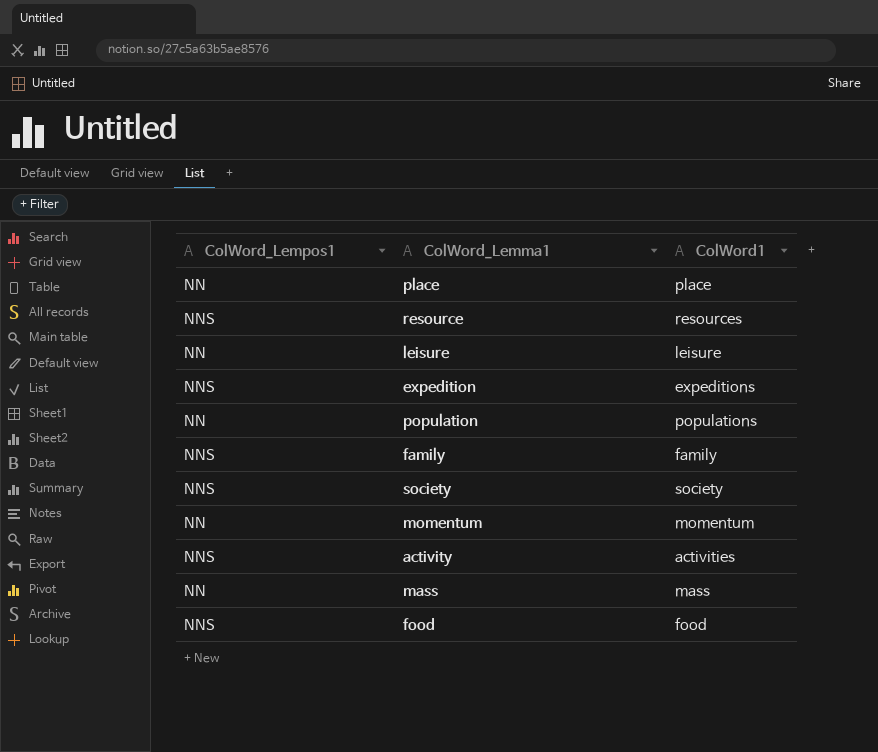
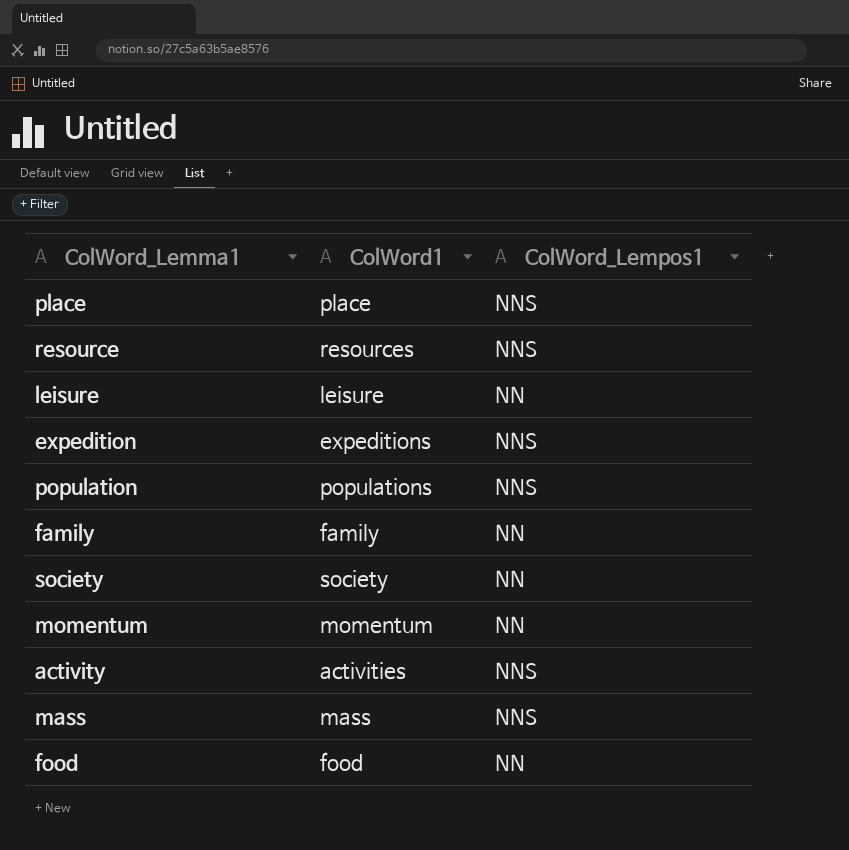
column ColWord_Lempos1 | position: 1 -> 3
place | ColWord_Lempos1: NN -> NNS
population | ColWord_Lempos1: NN -> NNS
family | ColWord_Lempos1: NNS -> NN
society | ColWord_Lempos1: NNS -> NN
mass | ColWord_Lempos1: NN -> NNS
food | ColWord_Lempos1: NNS -> NN

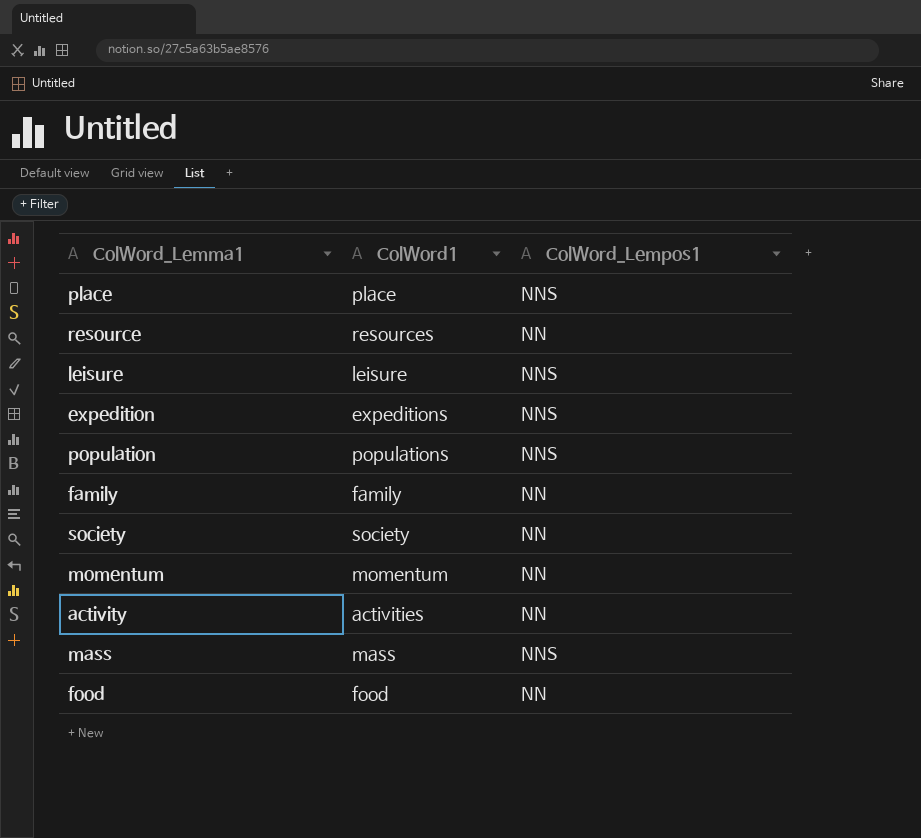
resource | ColWord_Lempos1: NNS -> NN
leisure | ColWord_Lempos1: NN -> NNS
activity | ColWord_Lempos1: NNS -> NN

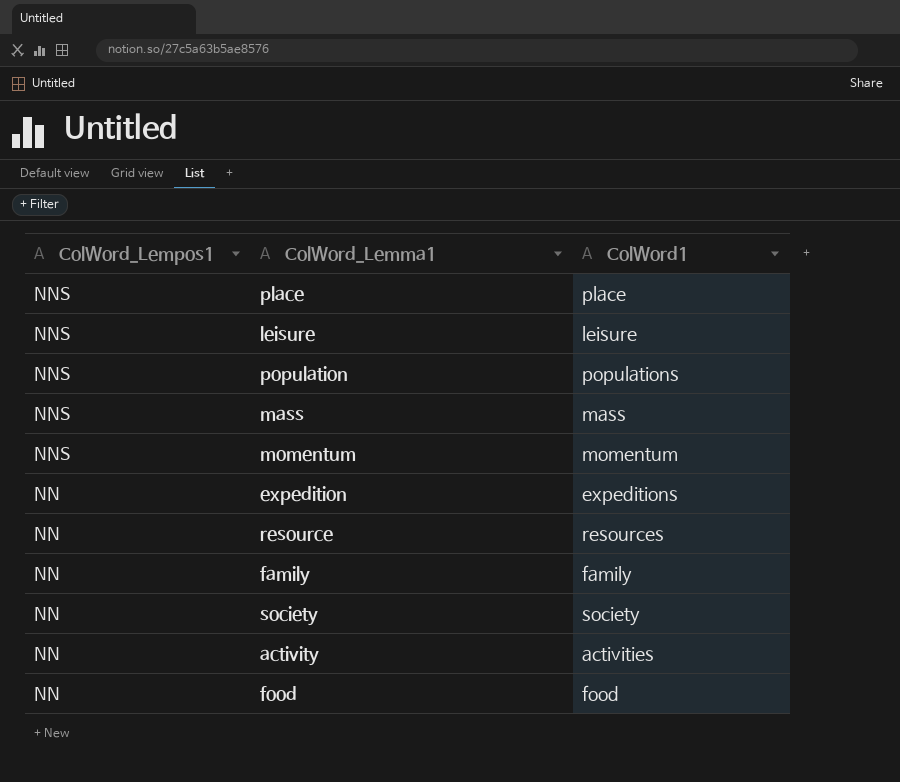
row order: none -> ColWord_Lempos1 descending
column ColWord_Lempos1 | position: 3 -> 1
momentum | ColWord_Lempos1: NN -> NNS
expedition | ColWord_Lempos1: NNS -> NN

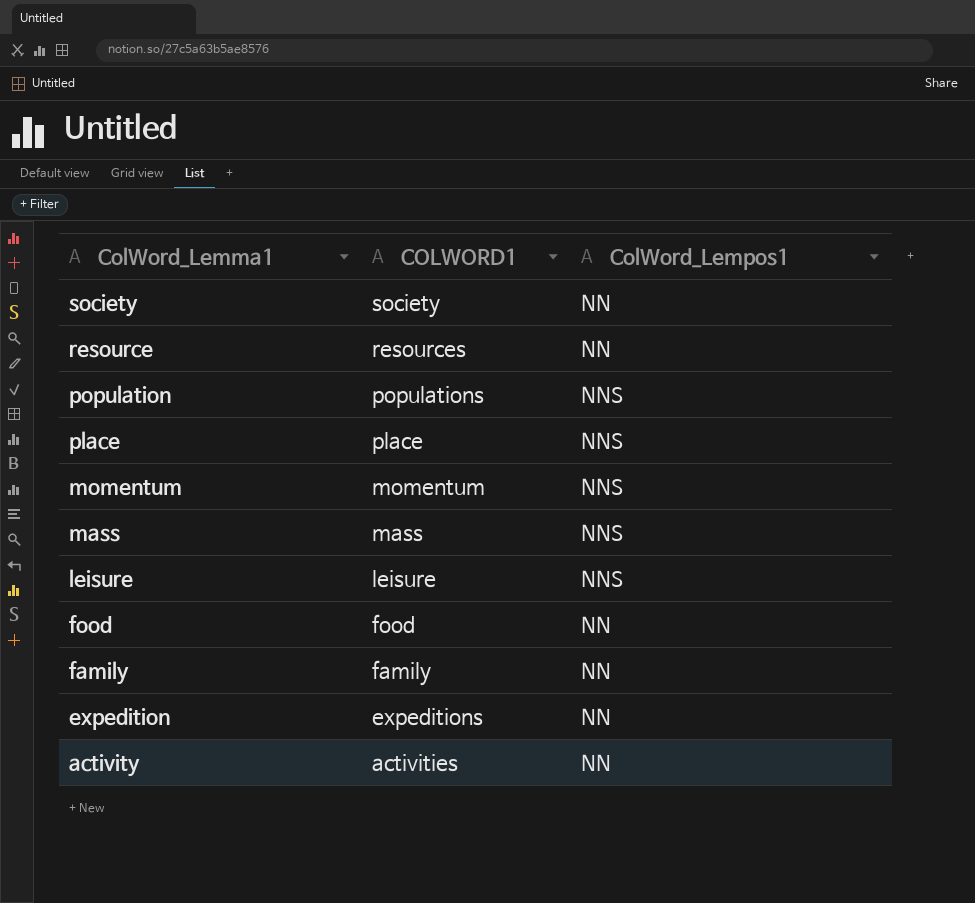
row order: ColWord_Lempos1 descending -> ColWord_Lemma1 descending
column name: ColWord1 -> COLWORD1
column ColWord_Lempos1 | position: 1 -> 3

